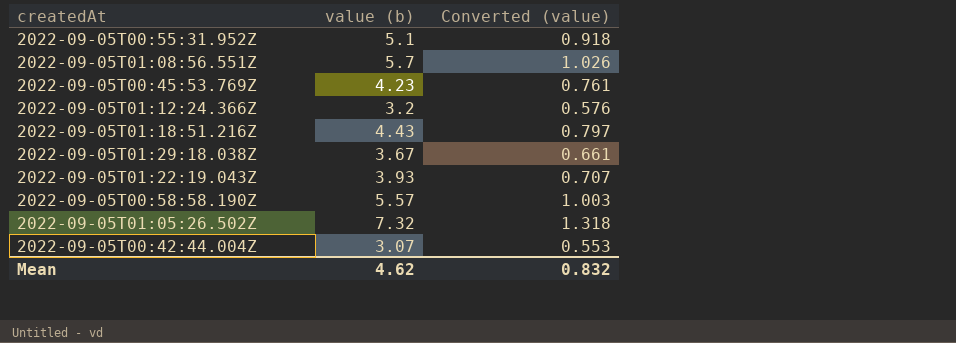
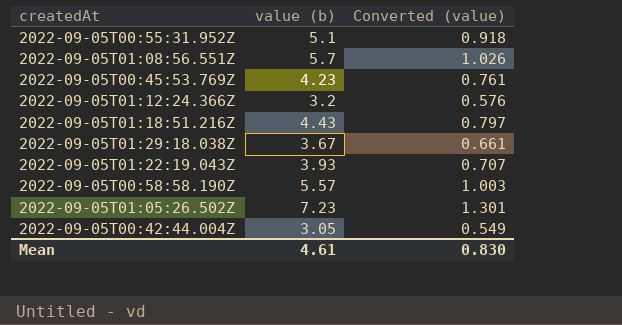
2022-09-05T01:05:26.502Z | value (b): 7.32 -> 7.23
2022-09-05T01:05:26.502Z | Converted (value): 1.318 -> 1.301
2022-09-05T00:42:44.004Z | value (b): 3.07 -> 3.05
2022-09-05T00:42:44.004Z | Converted (value): 0.553 -> 0.549
Mean | value (b): 4.62 -> 4.61
Mean | Converted (value): 0.832 -> 0.830

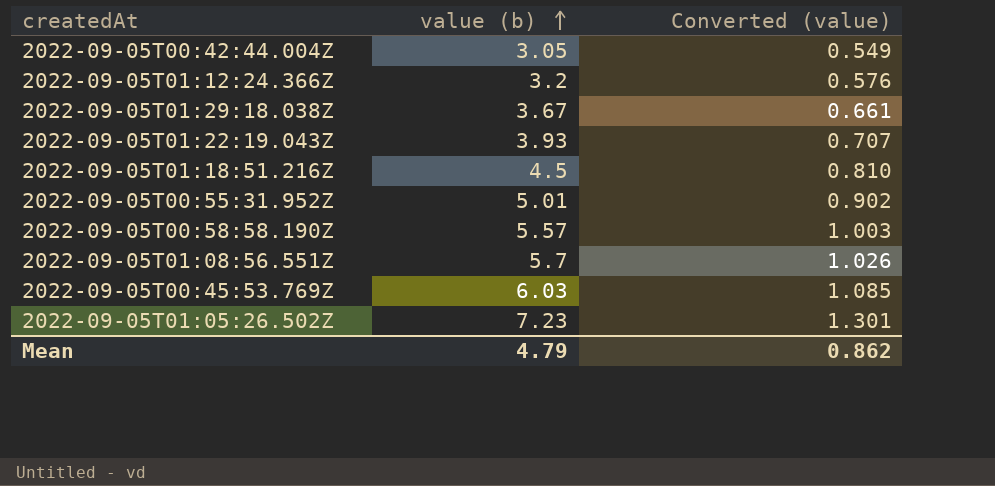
row order: none -> value (b) ascending
2022-09-05T01:18:51.216Z | value (b): 4.43 -> 4.5
2022-09-05T01:18:51.216Z | Converted (value): 0.797 -> 0.810
2022-09-05T00:55:31.952Z | value (b): 5.1 -> 5.01
2022-09-05T00:55:31.952Z | Converted (value): 0.918 -> 0.902
2022-09-05T00:45:53.769Z | value (b): 4.23 -> 6.03
2022-09-05T00:45:53.769Z | Converted (value): 0.761 -> 1.085
Mean | value (b): 4.61 -> 4.79
Mean | Converted (value): 0.830 -> 0.862

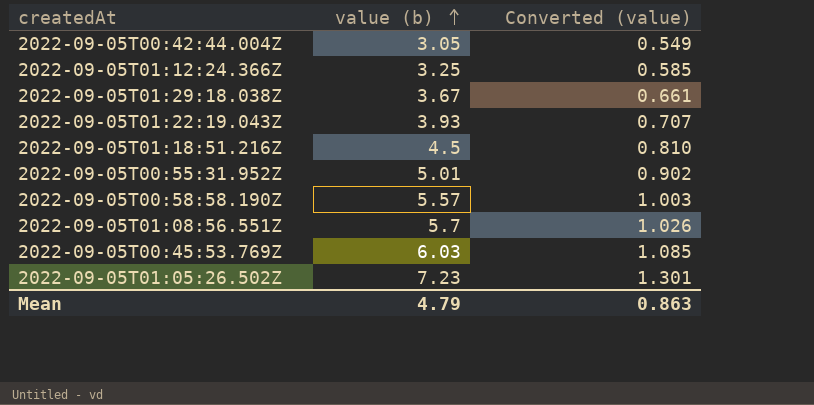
2022-09-05T01:12:24.366Z | value (b): 3.2 -> 3.25
2022-09-05T01:12:24.366Z | Converted (value): 0.576 -> 0.585
Mean | Converted (value): 0.862 -> 0.863

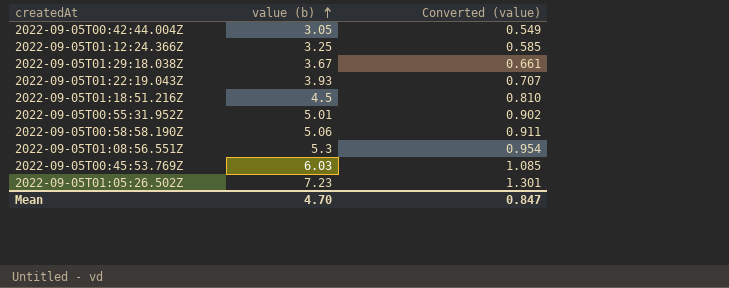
2022-09-05T00:58:58.190Z | value (b): 5.57 -> 5.06
2022-09-05T00:58:58.190Z | Converted (value): 1.003 -> 0.911
2022-09-05T01:08:56.551Z | value (b): 5.7 -> 5.3
2022-09-05T01:08:56.551Z | Converted (value): 1.026 -> 0.954
Mean | value (b): 4.79 -> 4.70
Mean | Converted (value): 0.863 -> 0.847

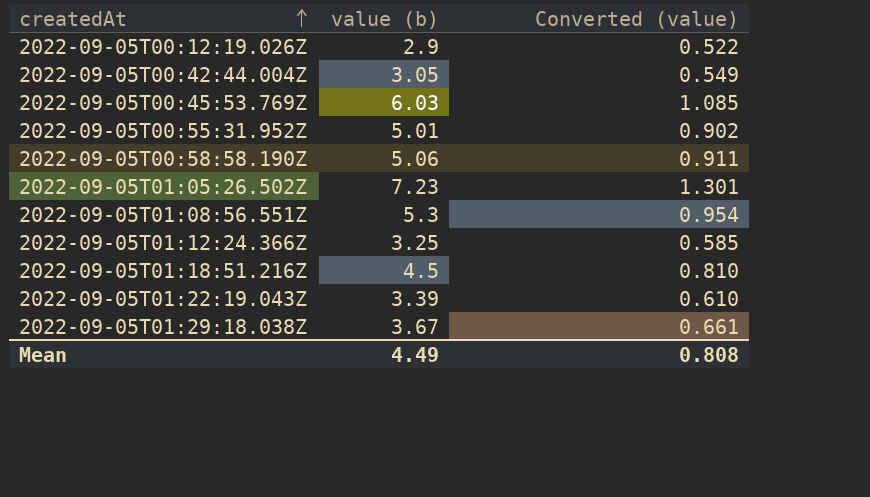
row order: value (b) ascending -> createdAt ascending
row 2022-09-05T00:12:19.026Z: none -> 2.9 | 0.522
2022-09-05T01:22:19.043Z | value (b): 3.93 -> 3.39
2022-09-05T01:22:19.043Z | Converted (value): 0.707 -> 0.610
Mean | value (b): 4.70 -> 4.49
Mean | Converted (value): 0.847 -> 0.808

